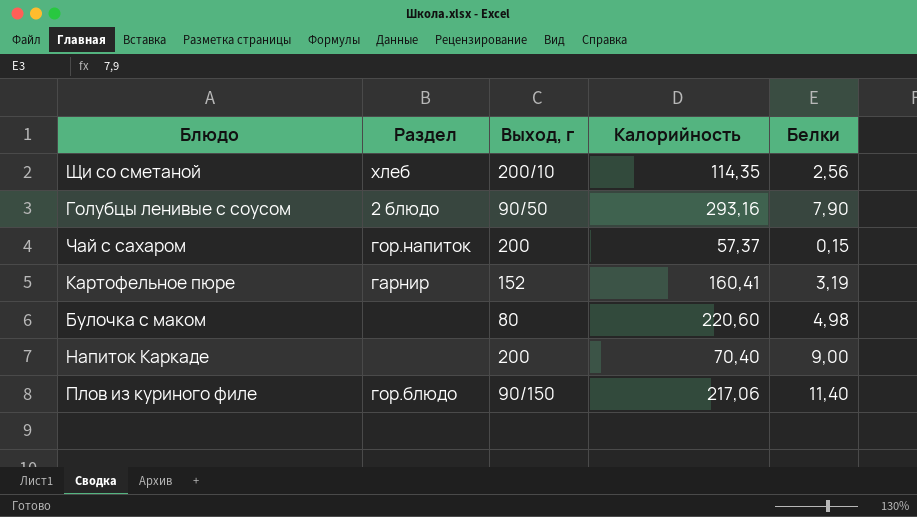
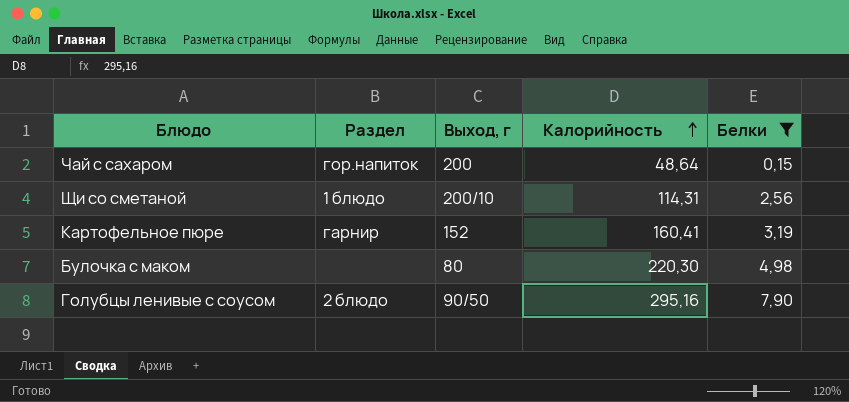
filter: none -> Белки <= 7,90
row order: none -> Калорийность ascending
Чай с сахаром | Калорийность: 57,37 -> 48,64
Щи со сметаной | Раздел: хлеб -> 1 блюдо
Щи со сметаной | Калорийность: 114,35 -> 114,31
Булочка с маком | Калорийность: 220,60 -> 220,30
Голубцы ленивые с соусом | Калорийность: 293,16 -> 295,16

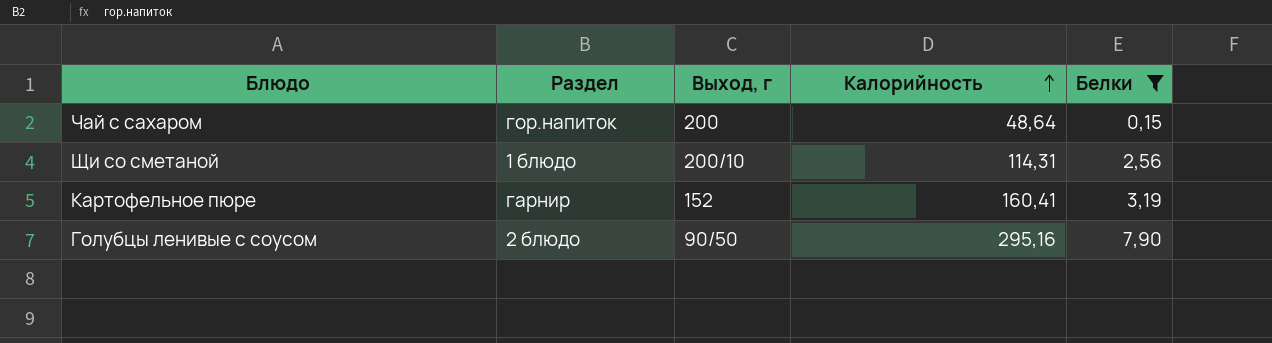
row Булочка с маком: none | 80 | 220,30 | 4,98 -> none

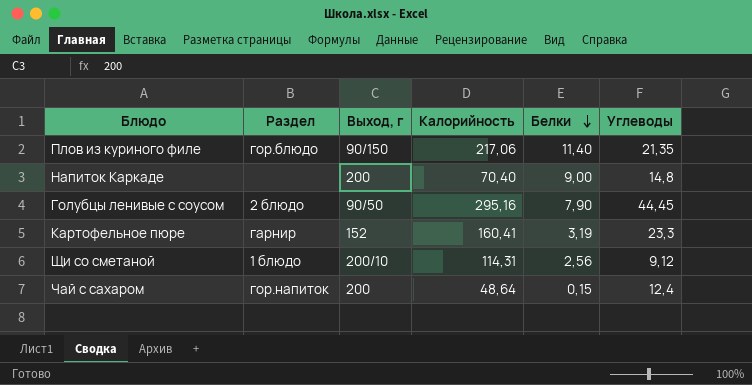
filter: Белки <= 7,90 -> none
row order: Калорийность ascending -> Белки descending
column Углеводы | position: none -> 6

